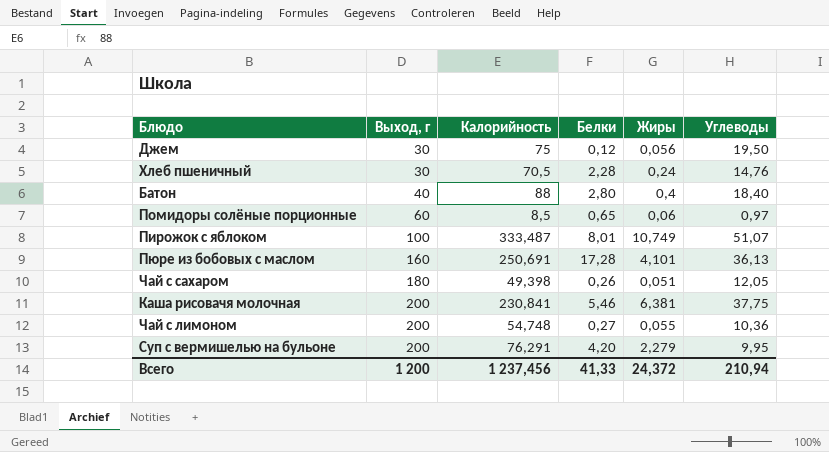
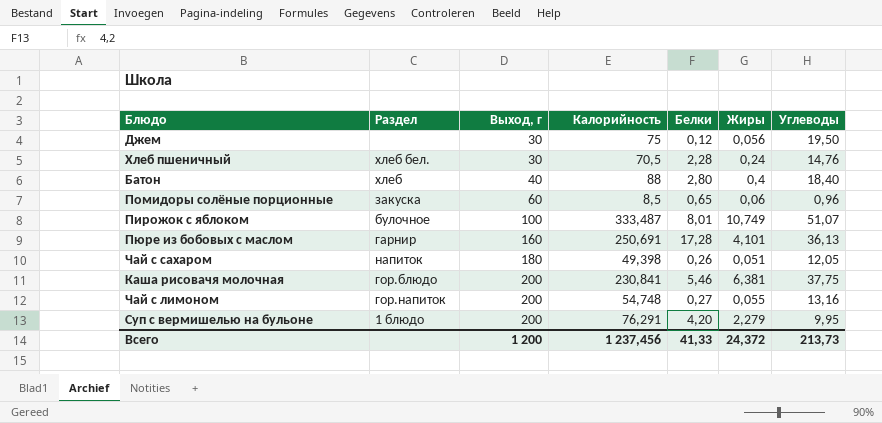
column Раздел | position: none -> 2
Помидоры солёные порционные | Углеводы: 0,97 -> 0,96
Чай с лимоном | Углеводы: 10,36 -> 13,16
Всего | Углеводы: 210,94 -> 213,73

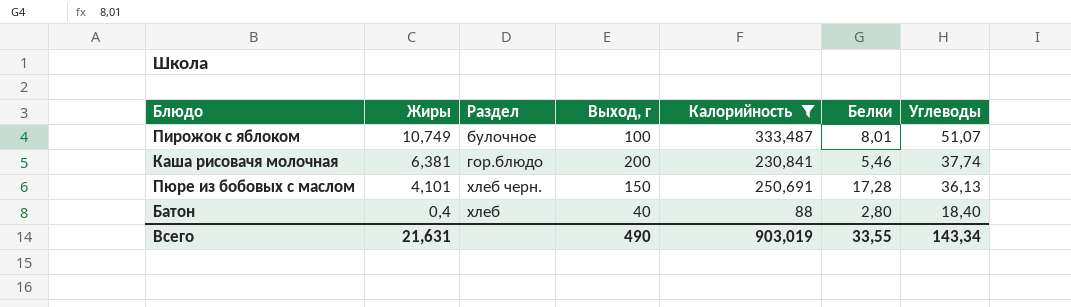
filter: none -> Калорийность >= 88
row order: Выход, г ascending -> Жиры descending
column Жиры | position: 6 -> 2
Каша рисовачя молочная | Углеводы: 37,75 -> 37,74
Пюре из бобовых с маслом | Раздел: гарнир -> хлеб черн.
Пюре из бобовых с маслом | Выход, г: 160 -> 150
Всего | Жиры: 24,372 -> 21,631
Всего | Выход, г: 1 200 -> 490
Всего | Калорийность: 1 237,456 -> 903,019
Всего | Белки: 41,33 -> 33,55
Всего | Углеводы: 213,73 -> 143,34

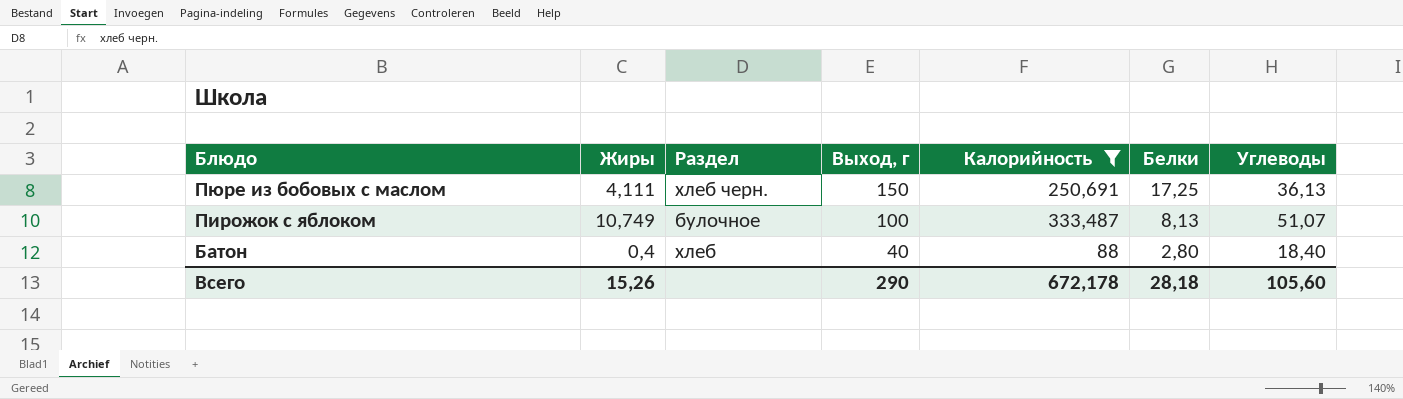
row order: Жиры descending -> Блюдо descending
row Каша рисовачя молочная: 6,381 | гор.блюдо | 200 | 230,841 | 5,46 | 37,74 -> none
Пюре из бобовых с маслом | Жиры: 4,101 -> 4,111
Пюре из бобовых с маслом | Белки: 17,28 -> 17,25
Пирожок с яблоком | Белки: 8,01 -> 8,13
Всего | Жиры: 21,631 -> 15,26
Всего | Выход, г: 490 -> 290
Всего | Калорийность: 903,019 -> 672,178
Всего | Белки: 33,55 -> 28,18
Всего | Углеводы: 143,34 -> 105,60

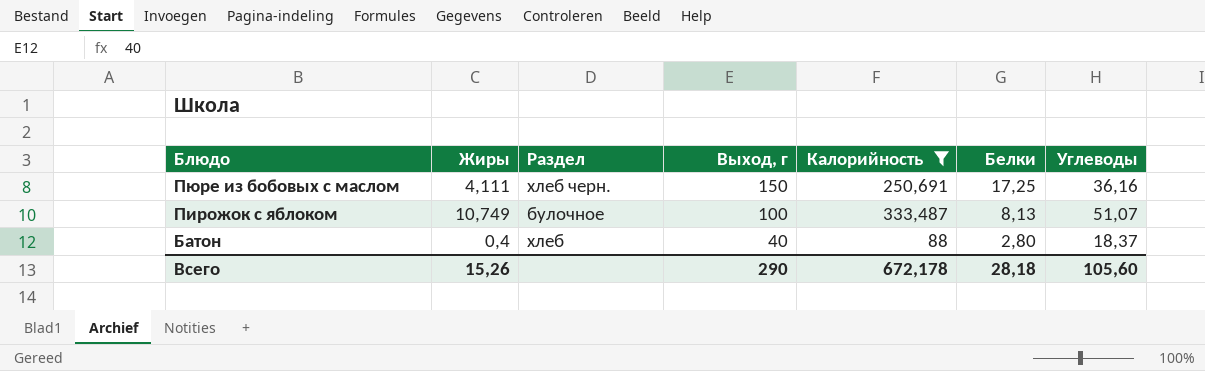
Пюре из бобовых с маслом | Углеводы: 36,13 -> 36,16
Батон | Углеводы: 18,40 -> 18,37

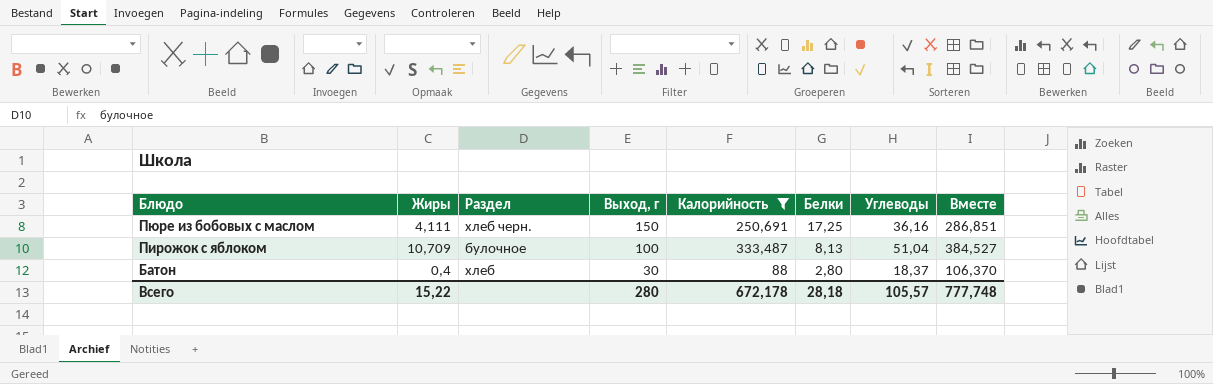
column Вместе | formula: none -> [Калорийность] + [Углеводы]
Пирожок с яблоком | Жиры: 10,749 -> 10,709
Пирожок с яблоком | Углеводы: 51,07 -> 51,04
Батон | Выход, г: 40 -> 30
Всего | Жиры: 15,26 -> 15,22
Всего | Выход, г: 290 -> 280
Всего | Углеводы: 105,60 -> 105,57

